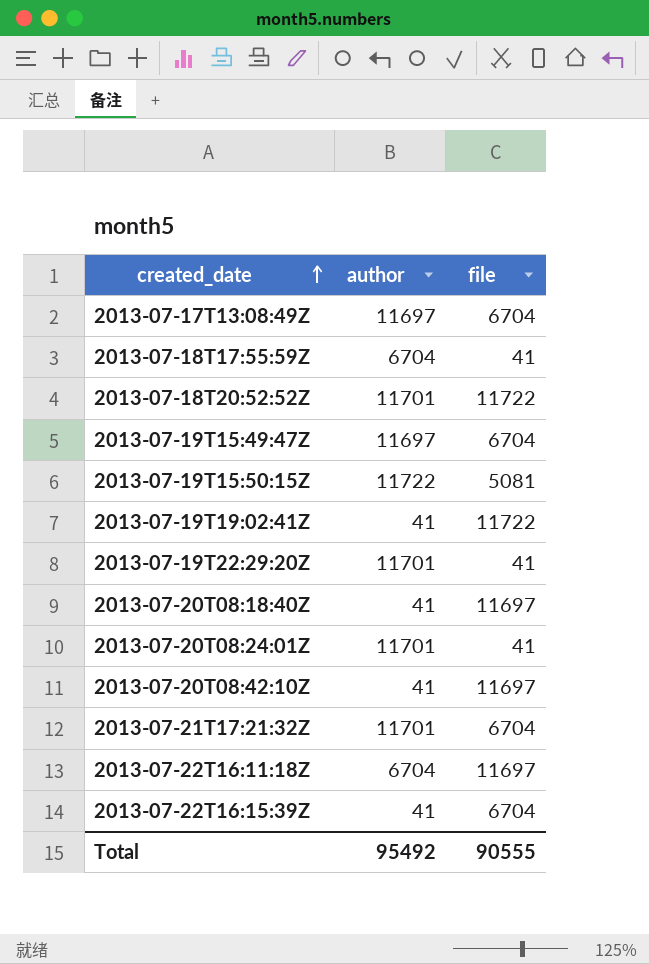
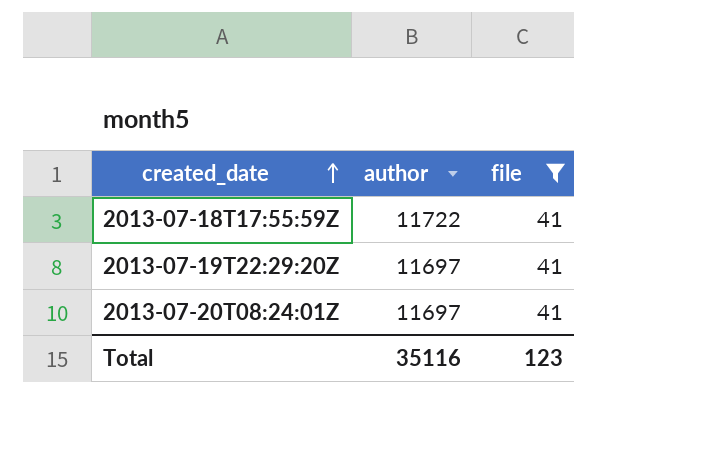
filter: none -> file = 41
2013-07-18T17:55:59Z | author: 6704 -> 11722
2013-07-19T22:29:20Z | author: 11701 -> 11697
2013-07-20T08:24:01Z | author: 11701 -> 11697
Total | author: 95492 -> 35116
Total | file: 90555 -> 123

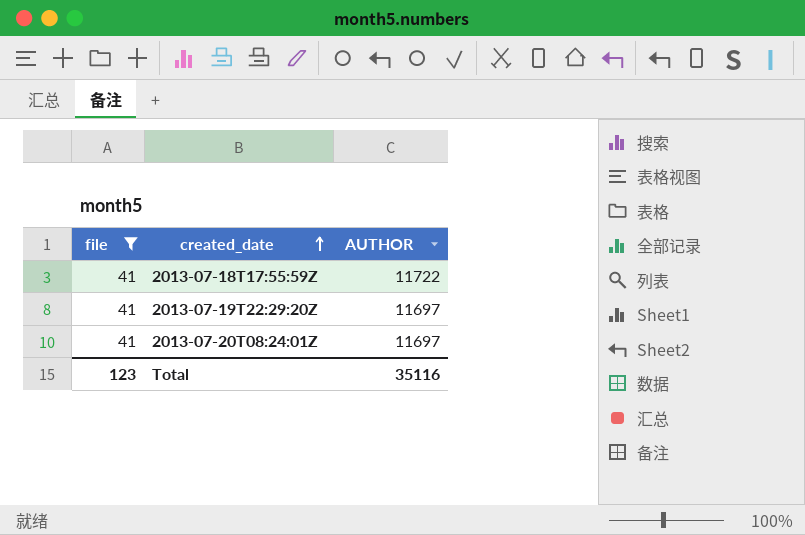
column file | position: 3 -> 1
column name: author -> AUTHOR

